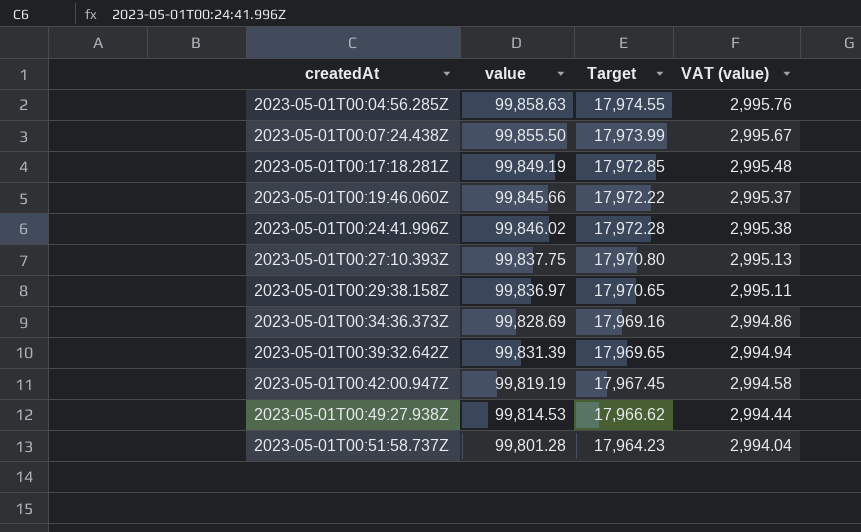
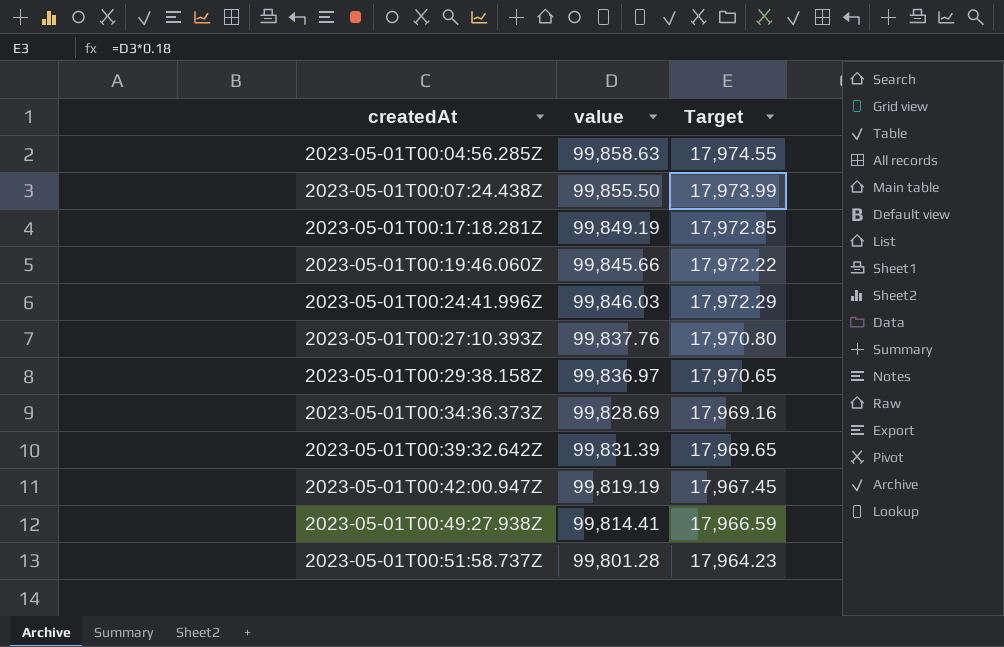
column VAT (value) | formula: [value] * 0.03 -> none
2023-05-01T00:24:41.996Z | value: 99,846.02 -> 99,846.03
2023-05-01T00:24:41.996Z | Target: 17,972.28 -> 17,972.29
2023-05-01T00:27:10.393Z | value: 99,837.75 -> 99,837.76
2023-05-01T00:49:27.938Z | value: 99,814.53 -> 99,814.41
2023-05-01T00:49:27.938Z | Target: 17,966.62 -> 17,966.59

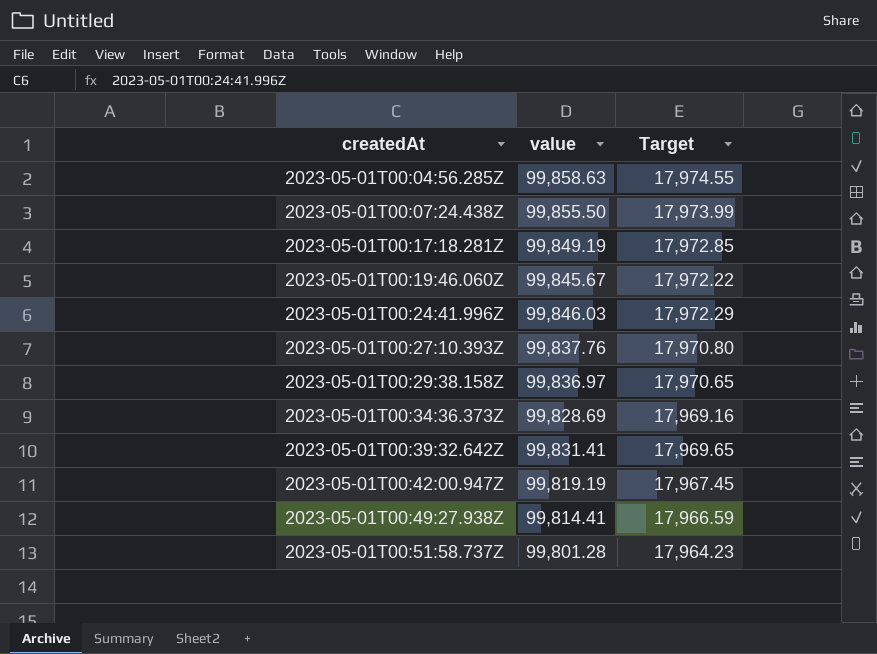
2023-05-01T00:19:46.060Z | value: 99,845.66 -> 99,845.67
2023-05-01T00:39:32.642Z | value: 99,831.39 -> 99,831.41

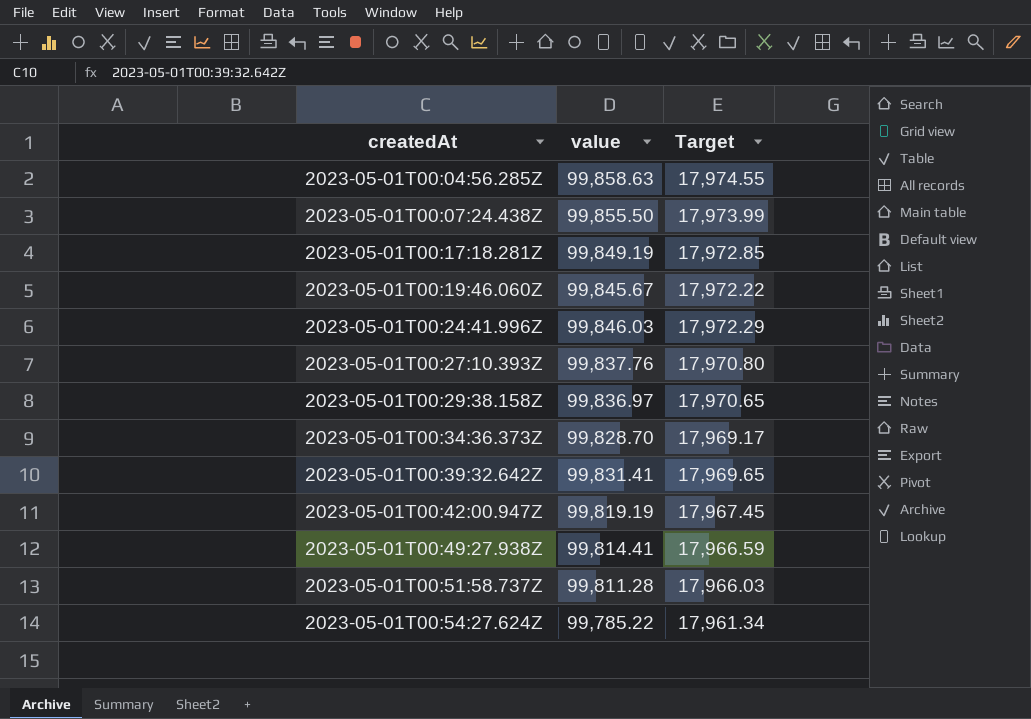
2023-05-01T00:34:36.373Z | value: 99,828.69 -> 99,828.70
2023-05-01T00:34:36.373Z | Target: 17,969.16 -> 17,969.17
2023-05-01T00:51:58.737Z | value: 99,801.28 -> 99,811.28
2023-05-01T00:51:58.737Z | Target: 17,964.23 -> 17,966.03
row 2023-05-01T00:54:27.624Z: none -> 99,785.22 | 17,961.34

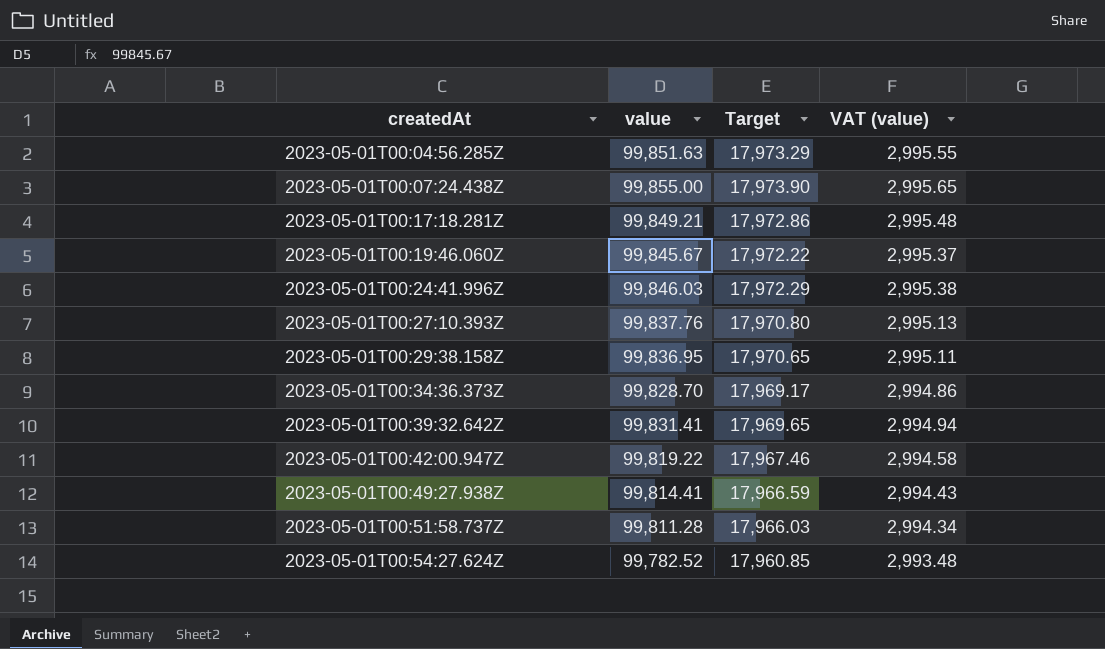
column VAT (value) | formula: none -> [value] * 0.03
2023-05-01T00:04:56.285Z | value: 99,858.63 -> 99,851.63
2023-05-01T00:04:56.285Z | Target: 17,974.55 -> 17,973.29
2023-05-01T00:07:24.438Z | value: 99,855.50 -> 99,855.00
2023-05-01T00:07:24.438Z | Target: 17,973.99 -> 17,973.90
2023-05-01T00:17:18.281Z | value: 99,849.19 -> 99,849.21
2023-05-01T00:17:18.281Z | Target: 17,972.85 -> 17,972.86
2023-05-01T00:29:38.158Z | value: 99,836.97 -> 99,836.95
2023-05-01T00:42:00.947Z | value: 99,819.19 -> 99,819.22
2023-05-01T00:42:00.947Z | Target: 17,967.45 -> 17,967.46
2023-05-01T00:54:27.624Z | value: 99,785.22 -> 99,782.52
2023-05-01T00:54:27.624Z | Target: 17,961.34 -> 17,960.85

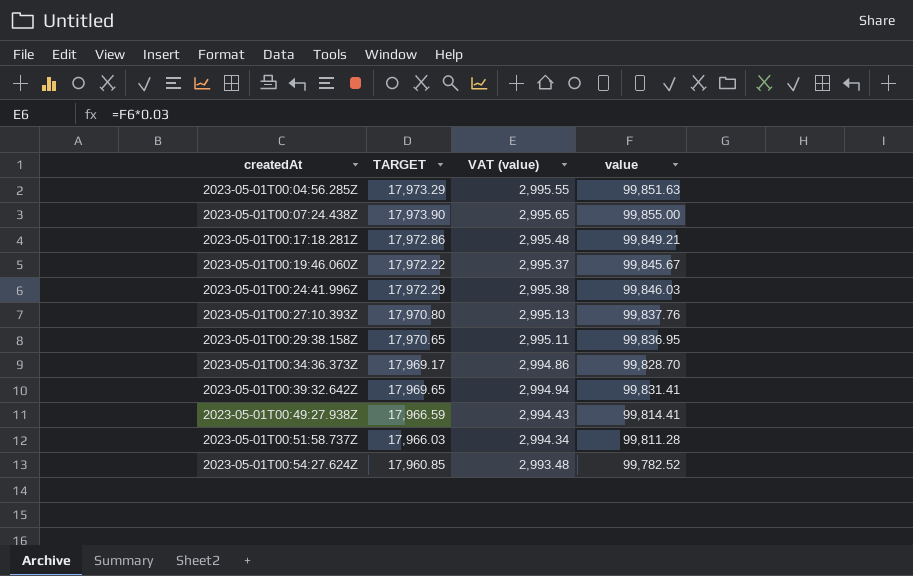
column name: Target -> TARGET
column value | position: 2 -> 4
row 2023-05-01T00:42:00.947Z: 99,819.22 | 17,967.46 | 2,994.58 -> none

